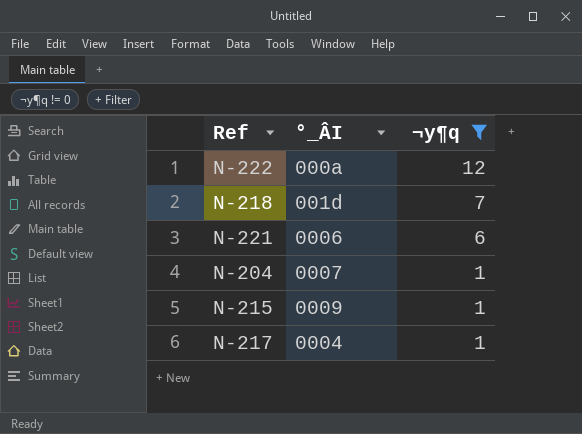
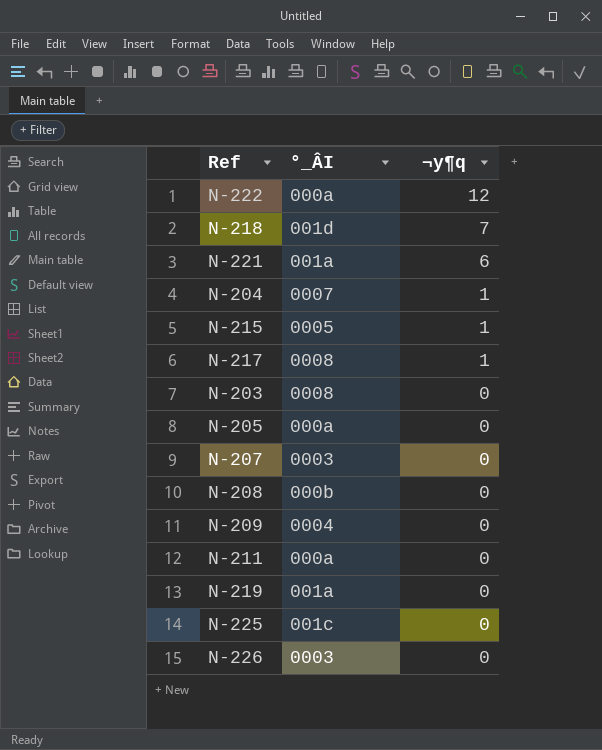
filter: ¬y¶q != 0 -> none
N-221 | °_ÂI: 0006 -> 001a
N-215 | °_ÂI: 0009 -> 0005
N-217 | °_ÂI: 0004 -> 0008

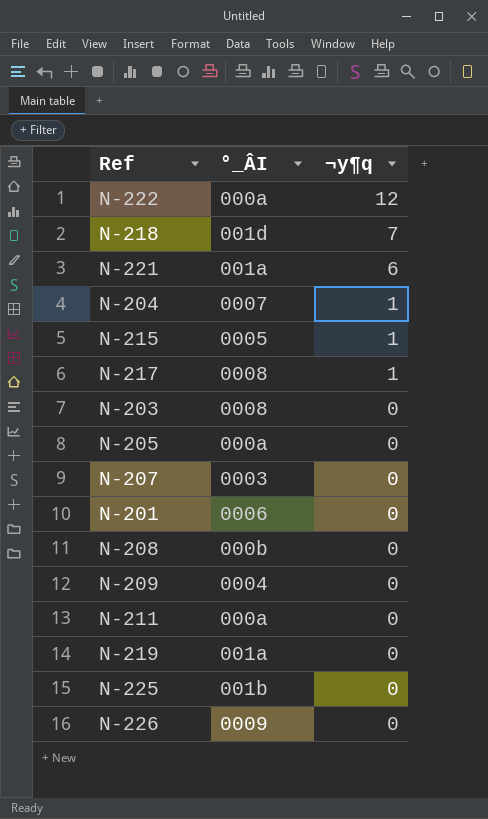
row N-201: none -> 0006 | 0
N-225 | °_ÂI: 001c -> 001b
N-226 | °_ÂI: 0003 -> 0009

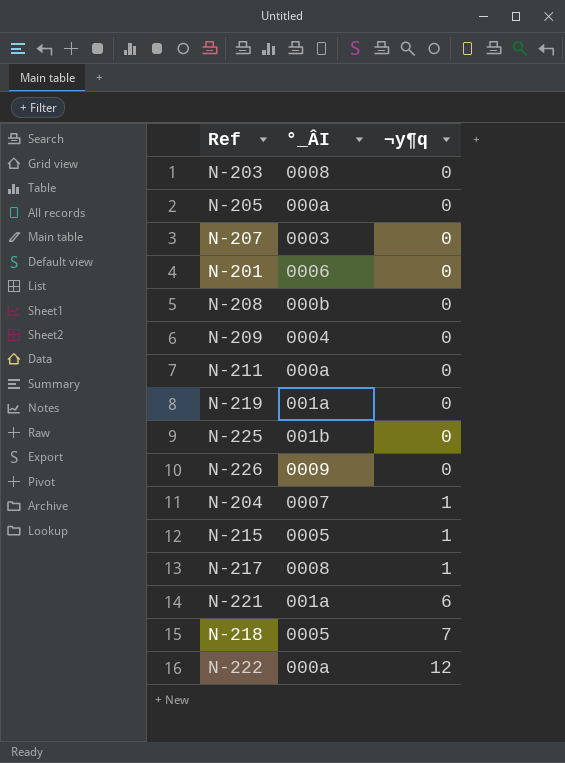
row order: ¬y¶q descending -> ¬y¶q ascending
N-218 | °_ÂI: 001d -> 0005

